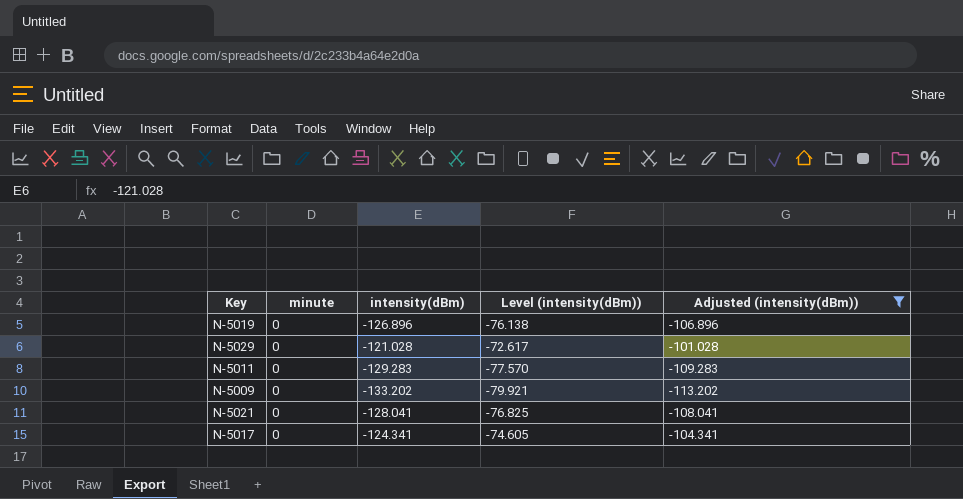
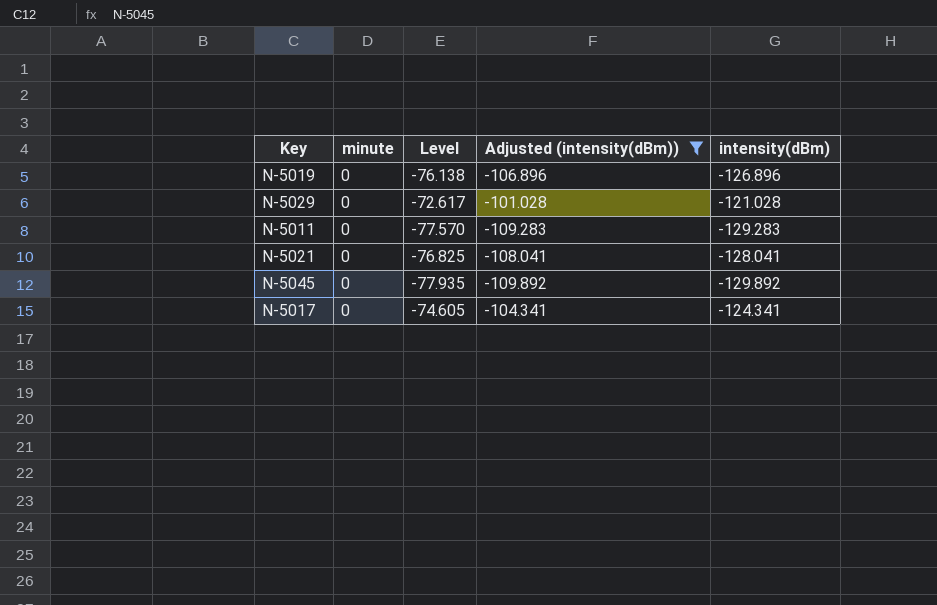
column name: Level (intensity(dBm)) -> Level
column intensity(dBm) | position: 3 -> 5
row N-5009: 0 | -133.202 | -79.921 | -113.202 -> none
row N-5045: none -> 0 | -77.935 | -109.892 | -129.892

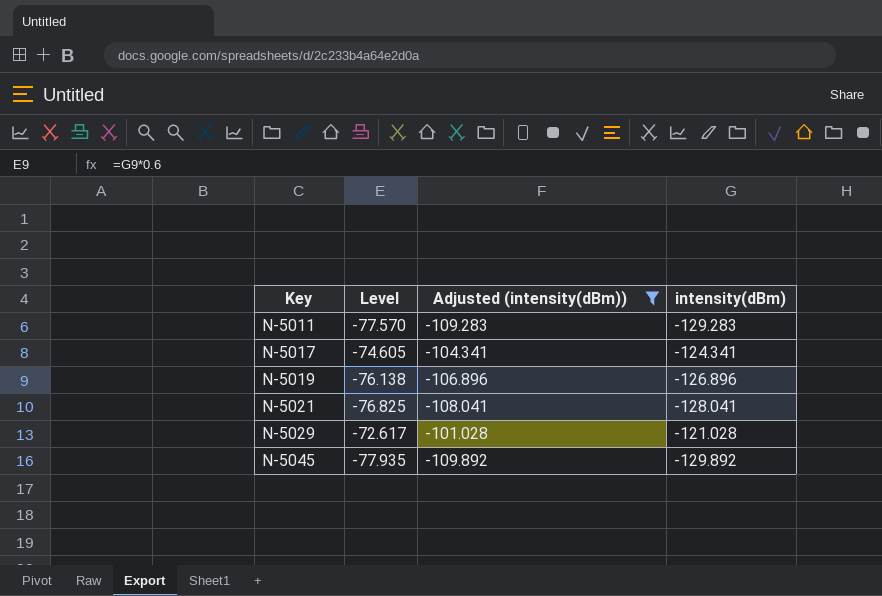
row order: none -> Key ascending
column minute | position: 2 -> none

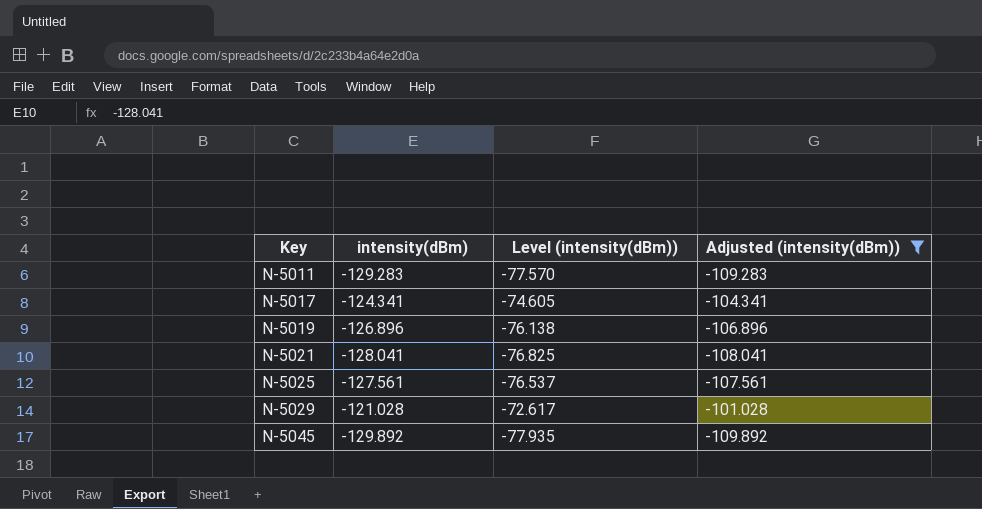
column intensity(dBm) | position: 4 -> 2
column name: Level -> Level (intensity(dBm))
row N-5025: none -> -127.561 | -76.537 | -107.561

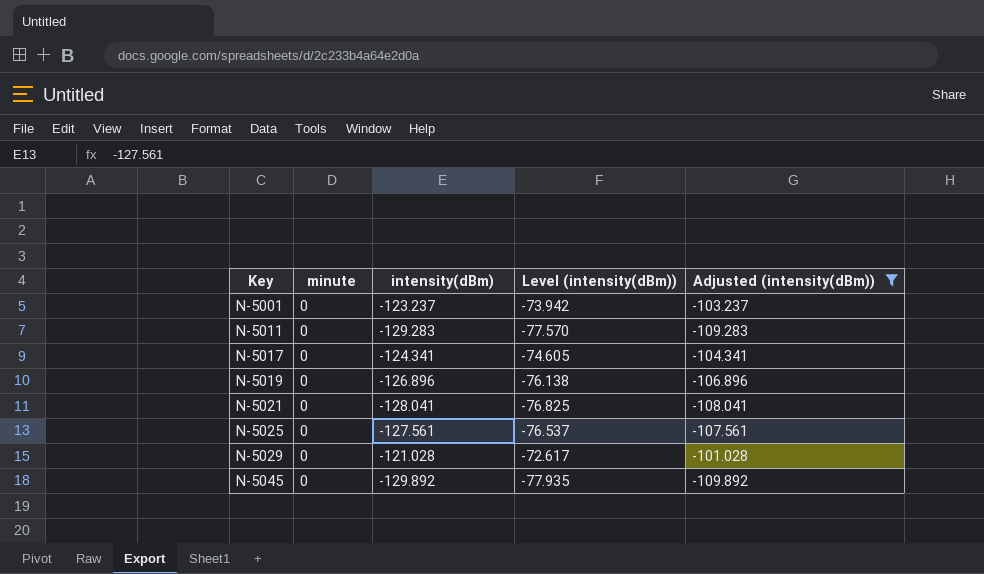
column minute | position: none -> 2
row N-5001: none -> 0 | -123.237 | -73.942 | -103.237

